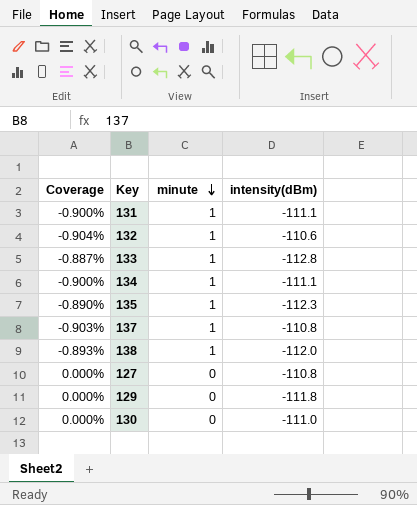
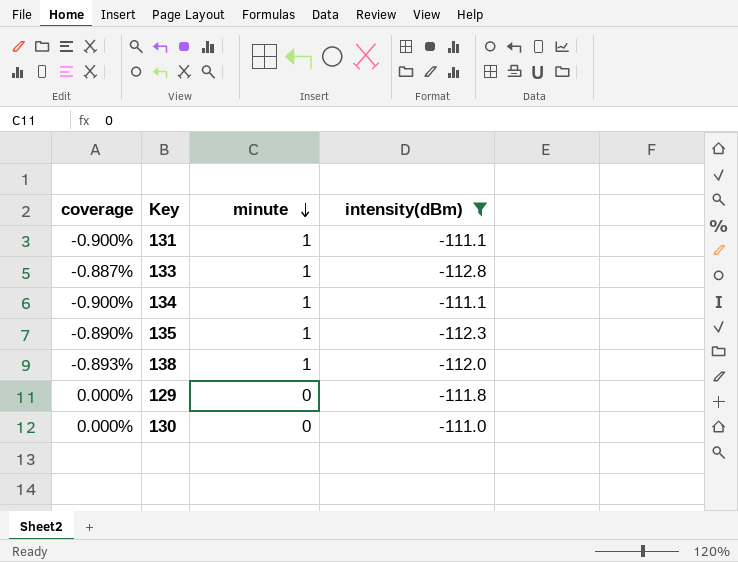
filter: none -> intensity(dBm) <= -111.0
column name: Coverage -> coverage

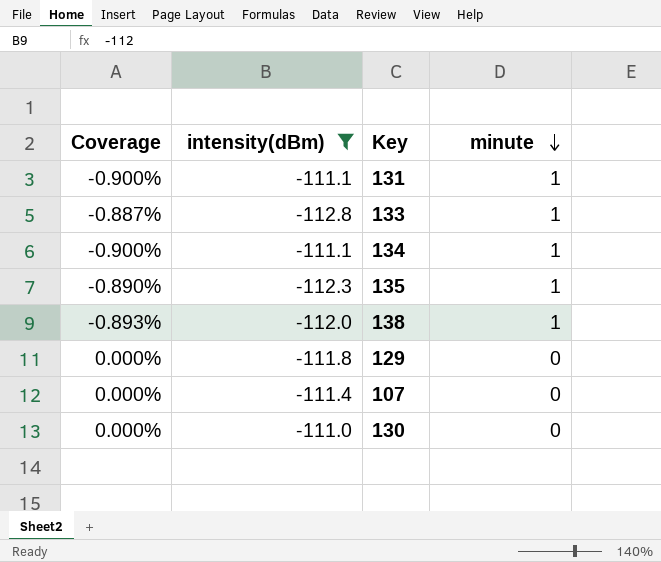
column name: coverage -> Coverage
column intensity(dBm) | position: 4 -> 2
row 107: none -> 0.000% | -111.4 | 0

